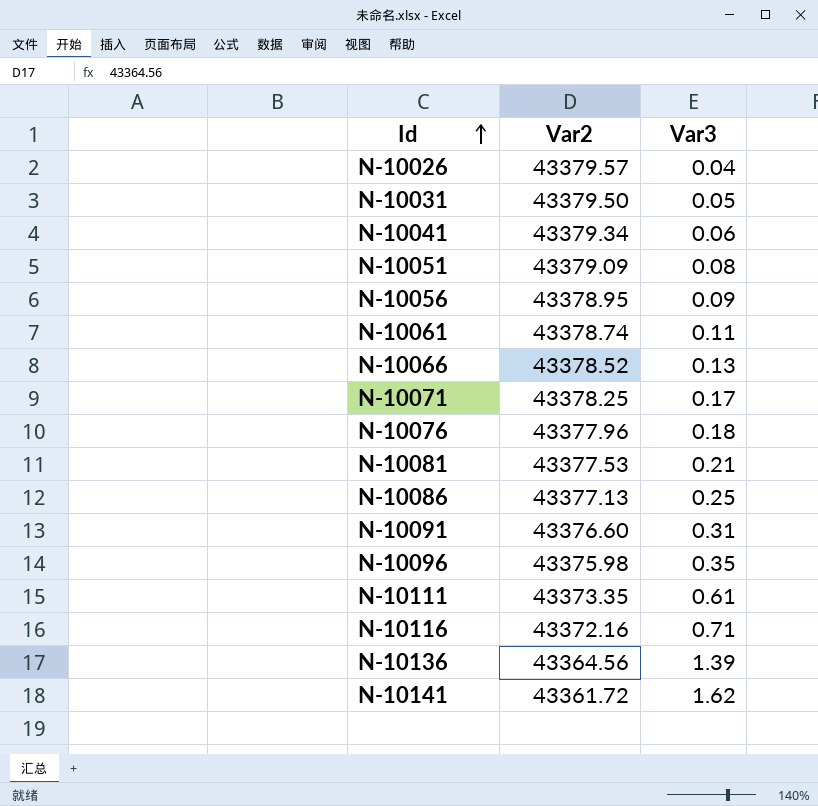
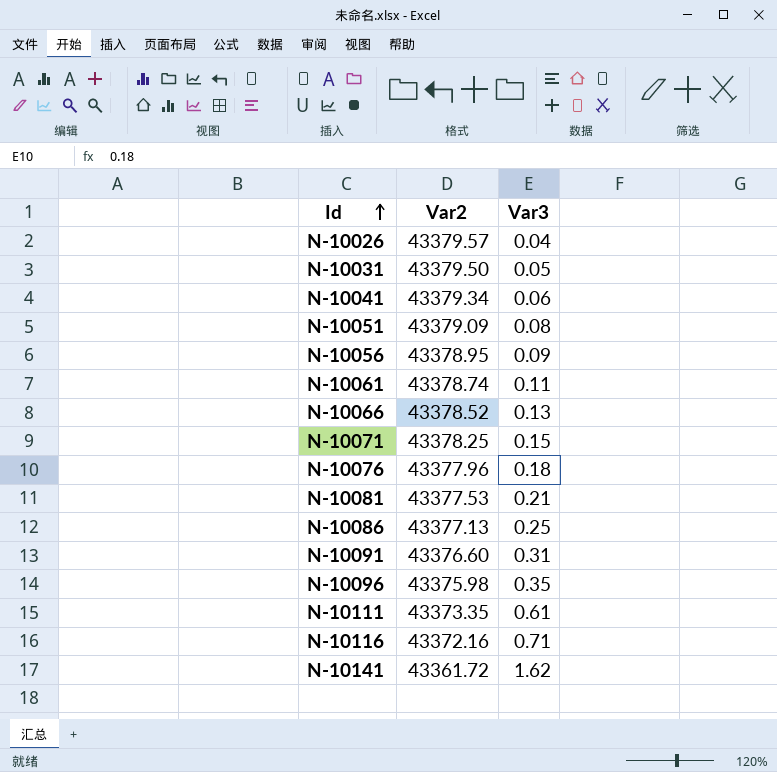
row N-10136: 43364.56 | 1.39 -> none
N-10071 | Var3: 0.17 -> 0.15

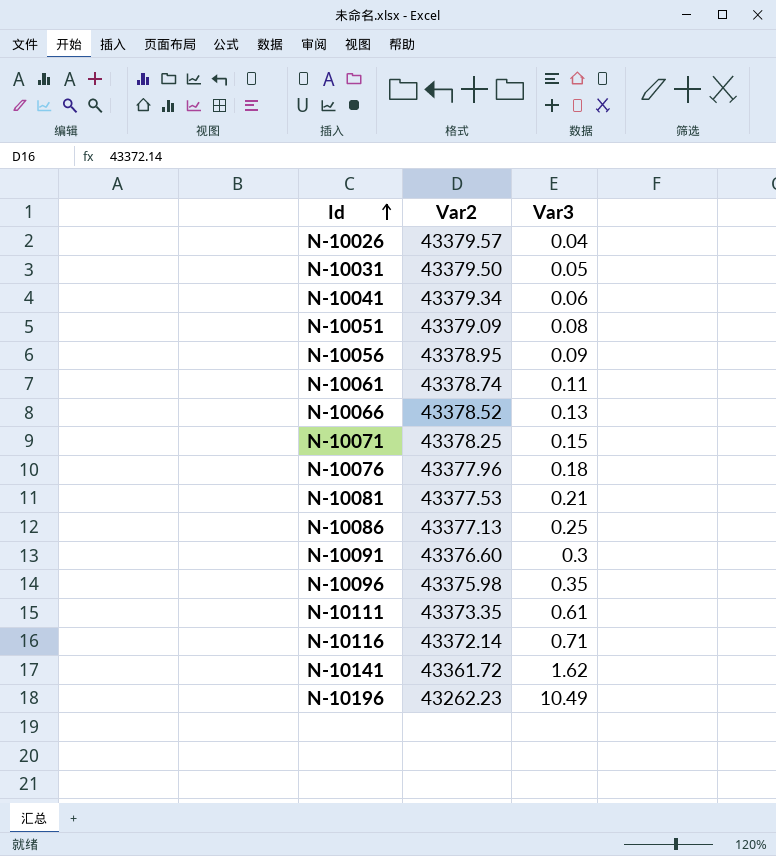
N-10091 | Var3: 0.31 -> 0.3
N-10116 | Var2: 43372.16 -> 43372.14
row N-10196: none -> 43262.23 | 10.49

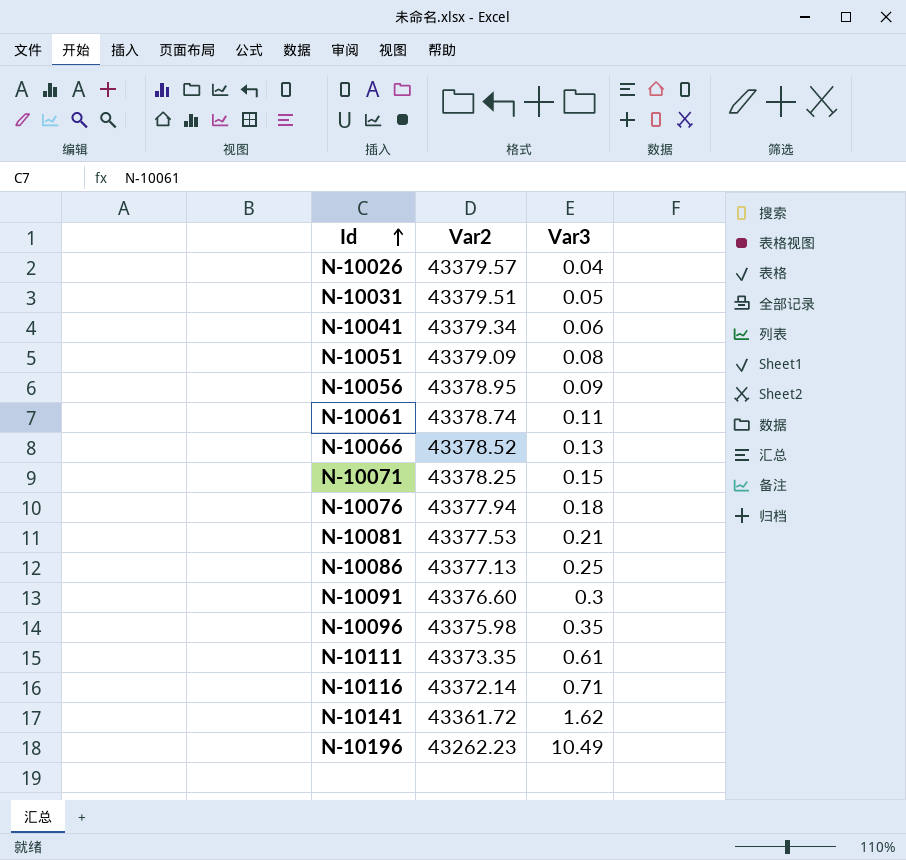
N-10031 | Var2: 43379.50 -> 43379.51
N-10076 | Var2: 43377.96 -> 43377.94

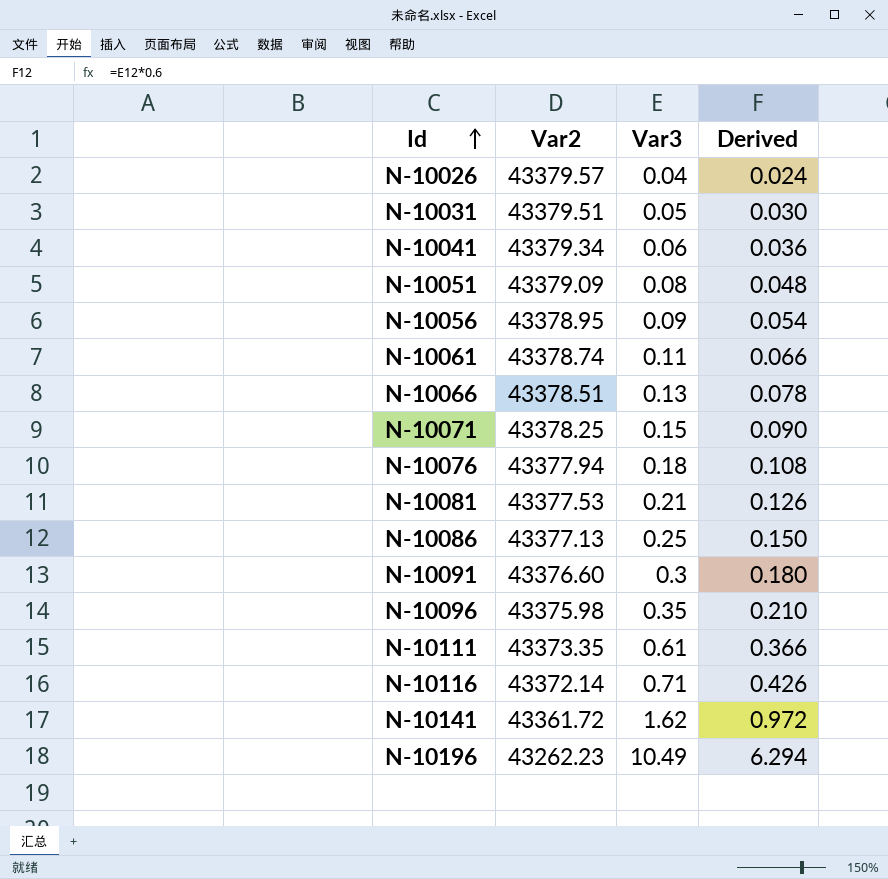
column Derived | formula: none -> [Var3] * 0.6
N-10066 | Var2: 43378.52 -> 43378.51

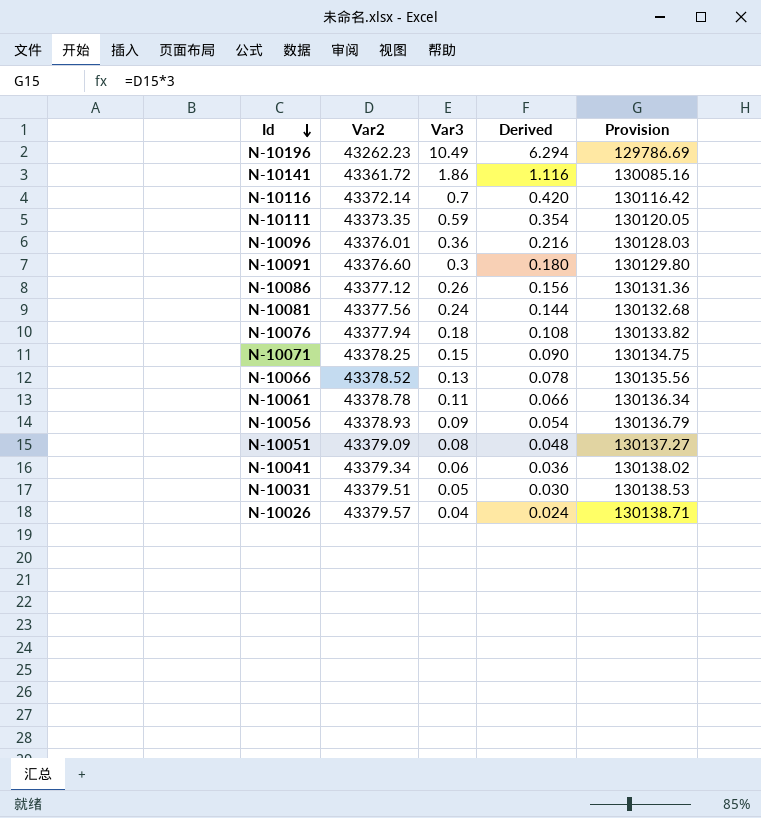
row order: Id ascending -> Id descending
column Provision | formula: none -> [Var2] * 3
N-10141 | Var3: 1.62 -> 1.86
N-10141 | Derived: 0.972 -> 1.116
N-10116 | Var3: 0.71 -> 0.7
N-10116 | Derived: 0.426 -> 0.420
N-10111 | Var3: 0.61 -> 0.59
N-10111 | Derived: 0.366 -> 0.354
N-10096 | Var2: 43375.98 -> 43376.01
N-10096 | Var3: 0.35 -> 0.36
N-10096 | Derived: 0.210 -> 0.216
N-10086 | Var2: 43377.13 -> 43377.12
N-10086 | Var3: 0.25 -> 0.26
N-10086 | Derived: 0.150 -> 0.156
N-10081 | Var2: 43377.53 -> 43377.56
N-10081 | Var3: 0.21 -> 0.24
N-10081 | Derived: 0.126 -> 0.144
N-10066 | Var2: 43378.51 -> 43378.52
N-10061 | Var2: 43378.74 -> 43378.78
N-10056 | Var2: 43378.95 -> 43378.93

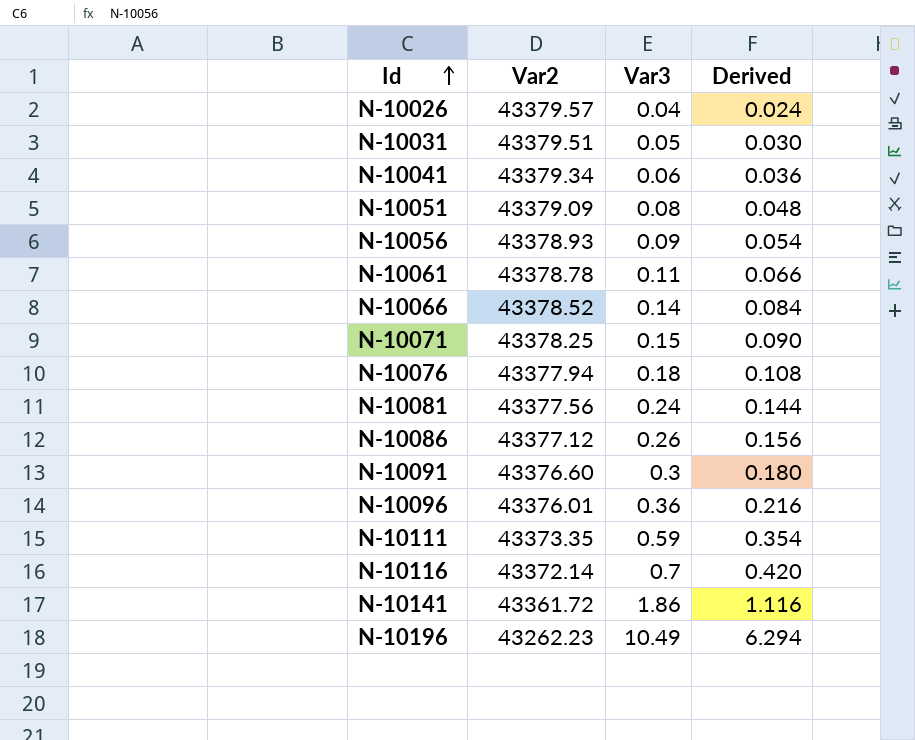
row order: Id descending -> Id ascending
column Provision | formula: [Var2] * 3 -> none
N-10066 | Var3: 0.13 -> 0.14
N-10066 | Derived: 0.078 -> 0.084

